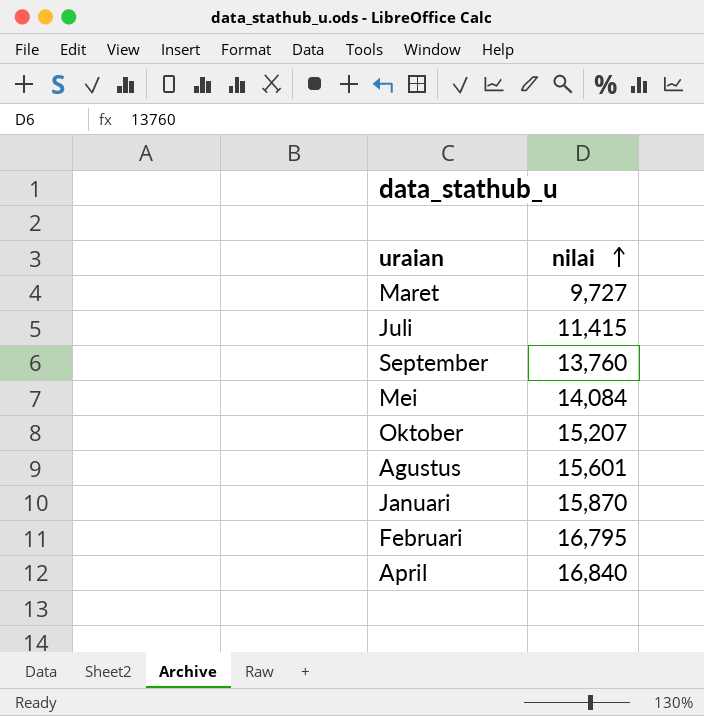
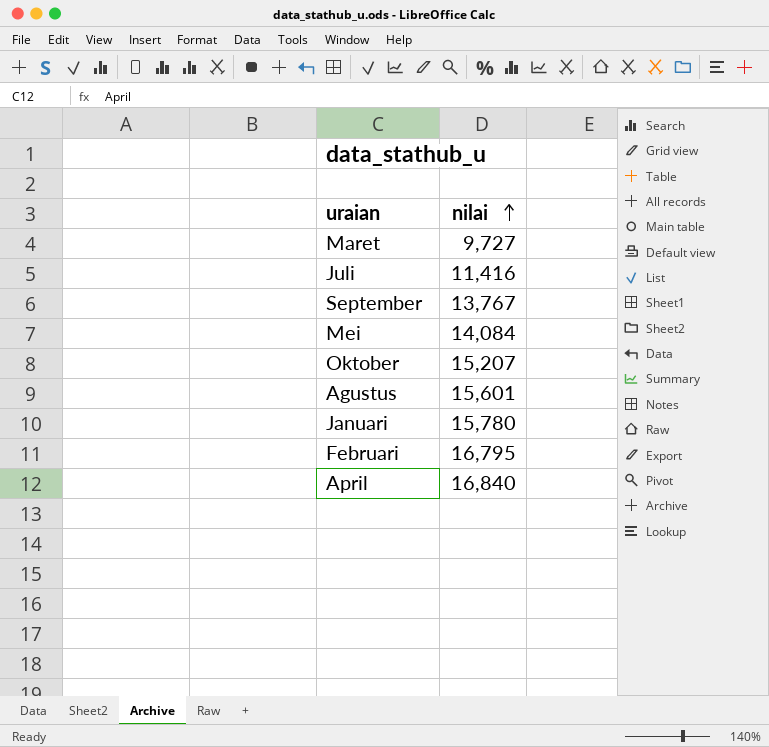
Juli | nilai: 11,415 -> 11,416
September | nilai: 13,760 -> 13,767
Januari | nilai: 15,870 -> 15,780

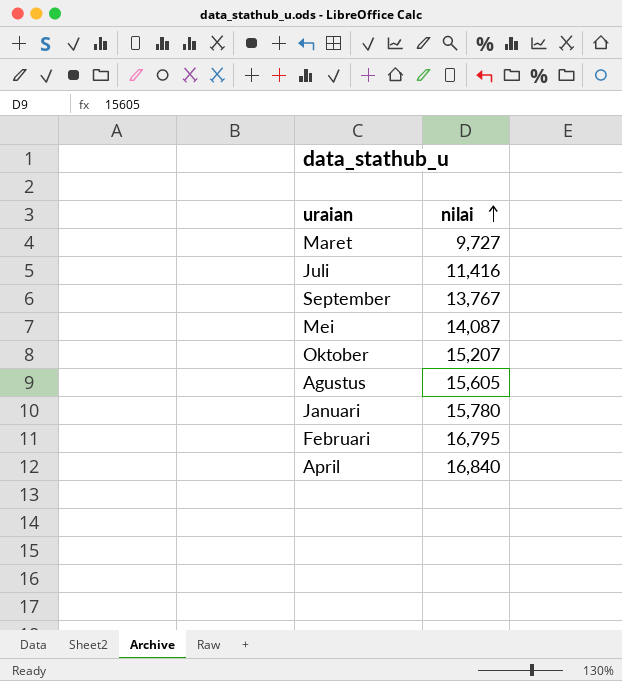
Mei | nilai: 14,084 -> 14,087
Agustus | nilai: 15,601 -> 15,605

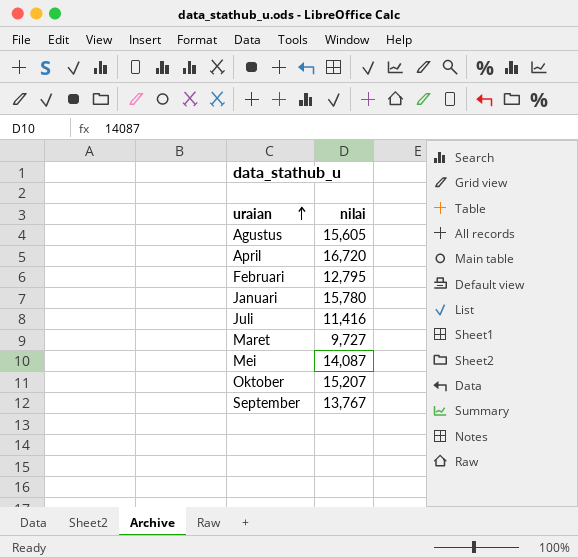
row order: nilai ascending -> uraian ascending
April | nilai: 16,840 -> 16,720
Februari | nilai: 16,795 -> 12,795

